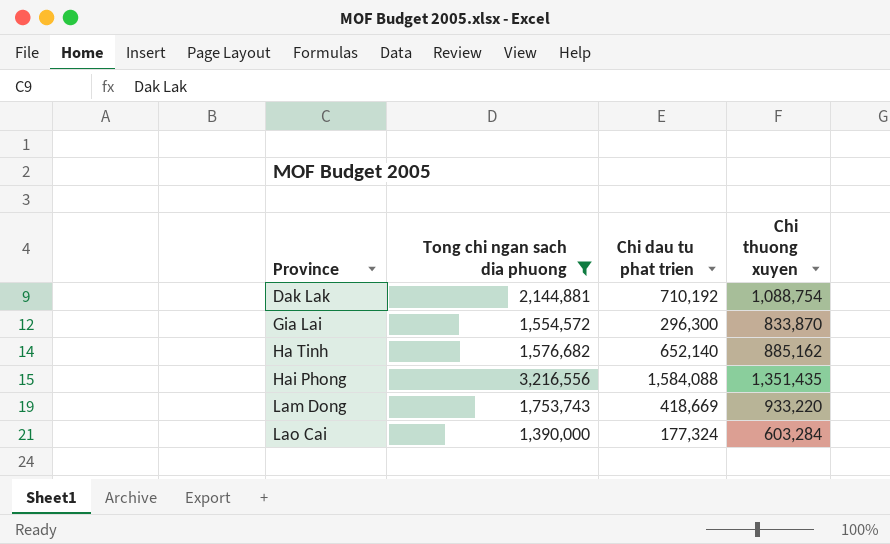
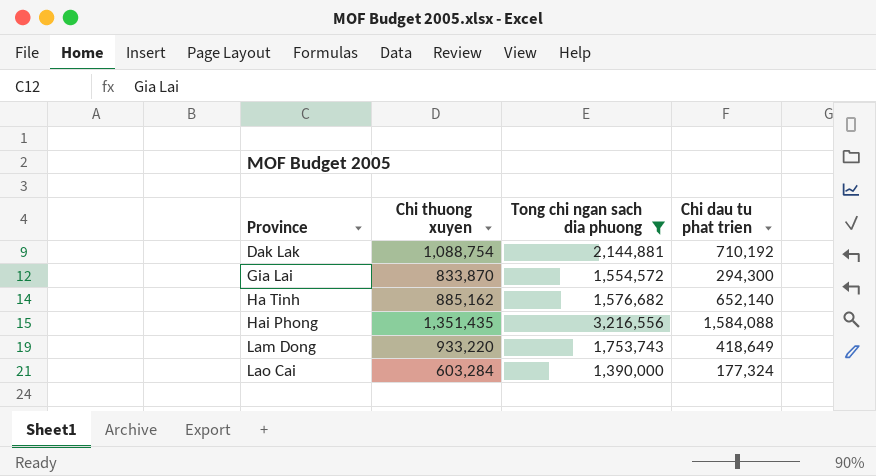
column Chi thuong xuyen | position: 4 -> 2
Gia Lai | Chi dau tu phat trien: 296,300 -> 294,300
Lam Dong | Chi dau tu phat trien: 418,669 -> 418,649

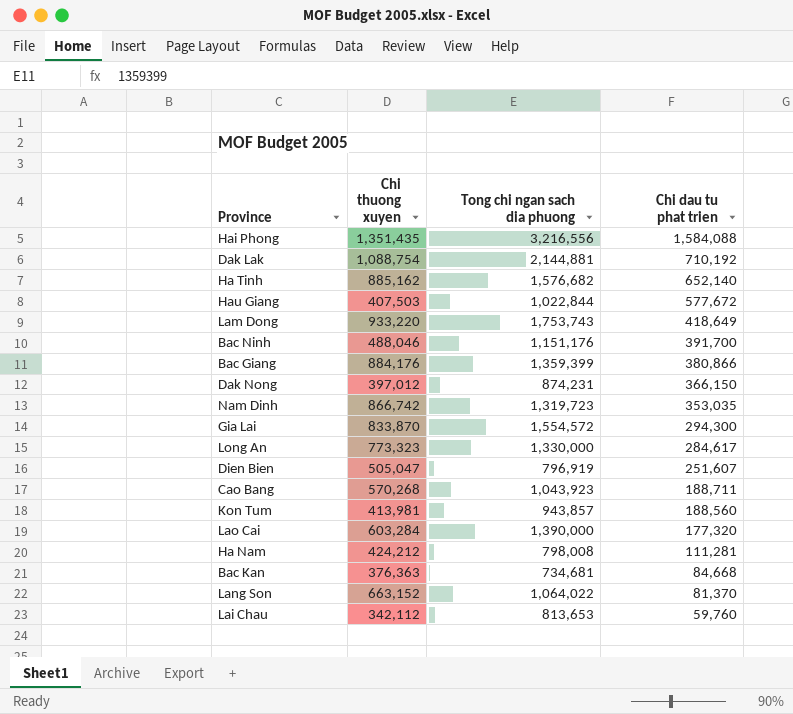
filter: Tong chi ngan sach dia phuong >= 1,390,000 -> none
row order: Province ascending -> Chi dau tu phat trien descending
Lao Cai | Chi dau tu phat trien: 177,324 -> 177,320

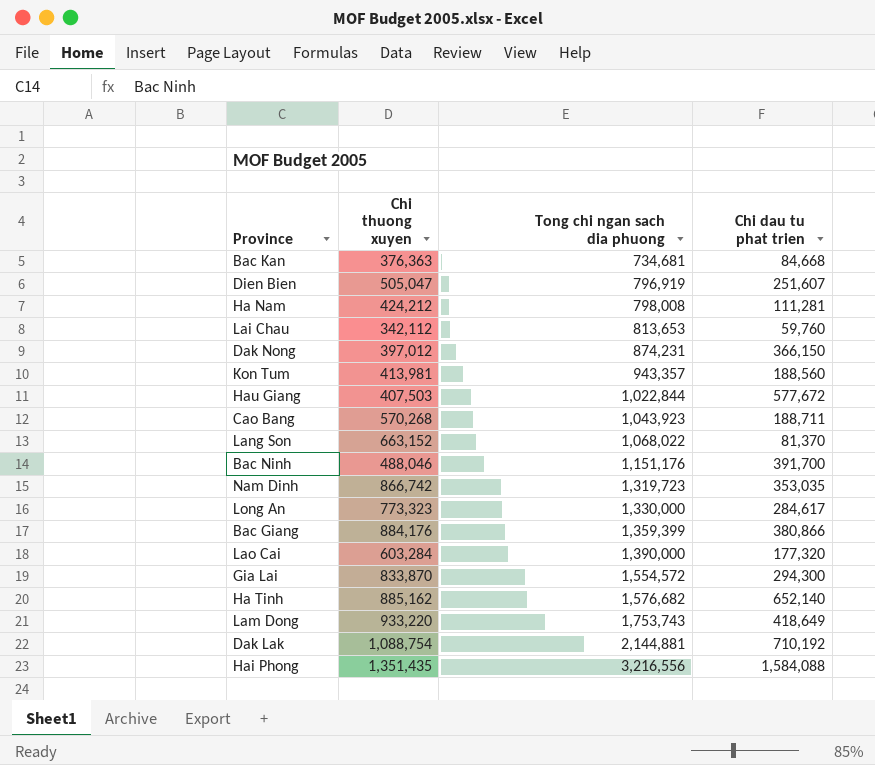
row order: Chi dau tu phat trien descending -> Tong chi ngan sach dia phuong ascending
Kon Tum | Tong chi ngan sach dia phuong: 943,857 -> 943,357
Lang Son | Tong chi ngan sach dia phuong: 1,064,022 -> 1,068,022

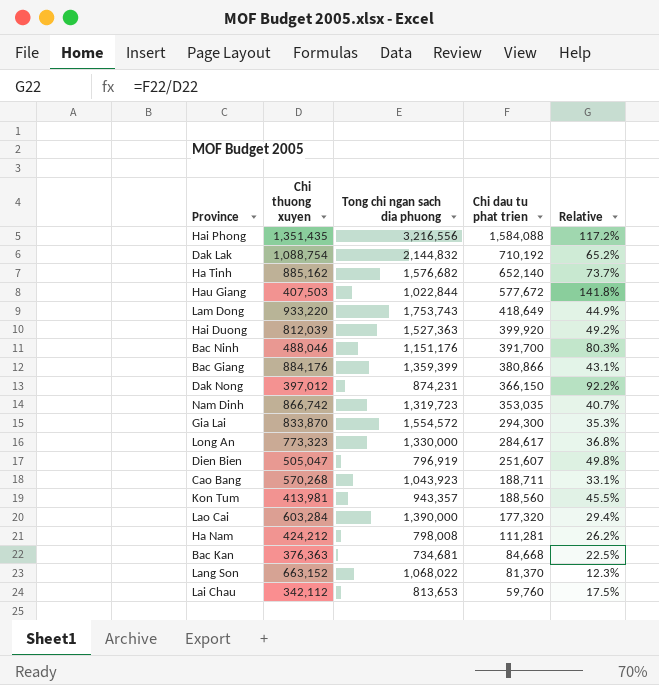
row order: Tong chi ngan sach dia phuong ascending -> Chi dau tu phat trien descending
column Relative | formula: none -> [Chi dau tu phat trien] / [Chi thuong xuyen]
Dak Lak | Tong chi ngan sach dia phuong: 2,144,881 -> 2,144,832
row Hai Duong: none -> 812,039 | 1,527,363 | 399,920 | 49.2%

